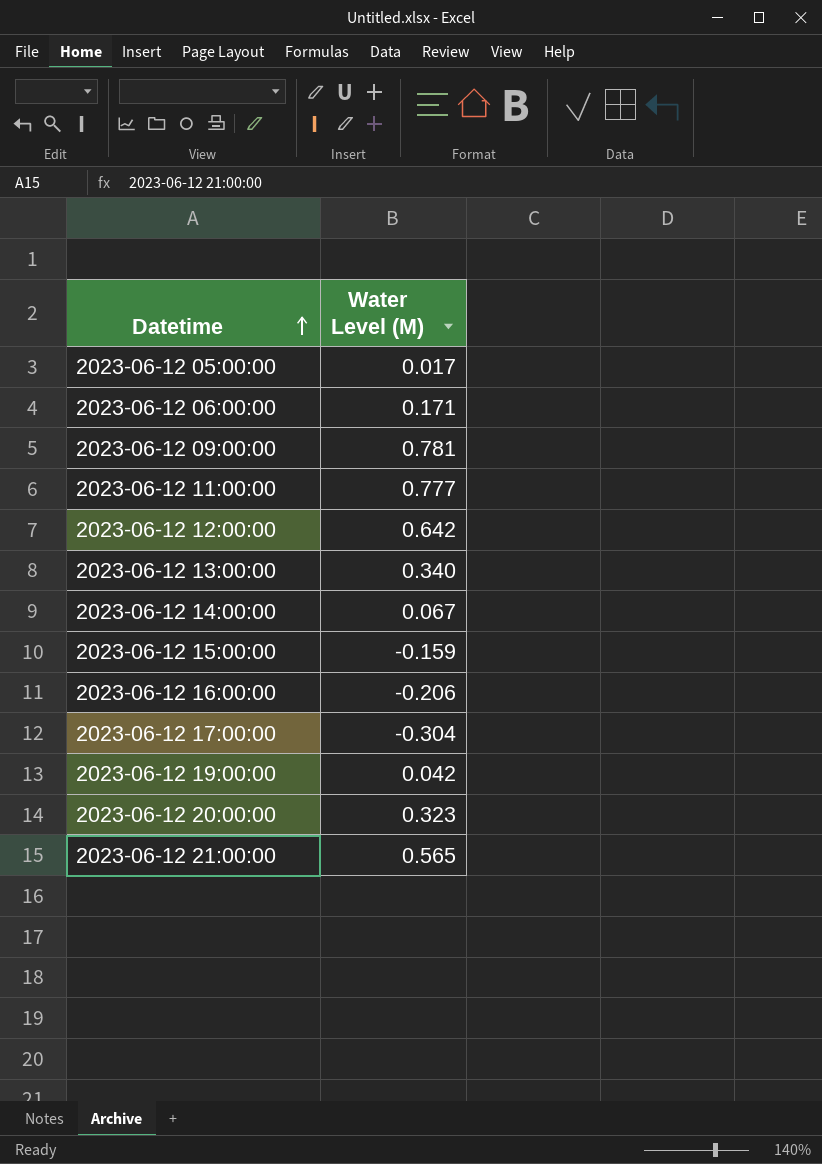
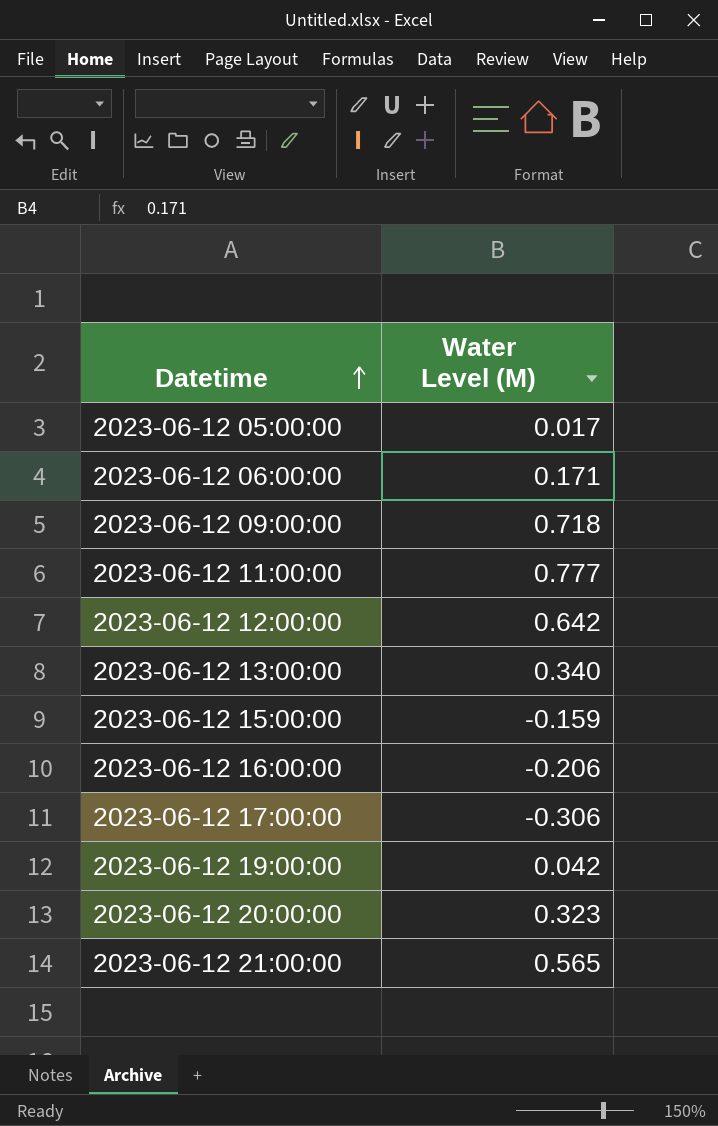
row 2023-06-12 14:00:00: 0.067 -> none
2023-06-12 09:00:00 | Water Level (M): 0.781 -> 0.718
2023-06-12 17:00:00 | Water Level (M): -0.304 -> -0.306

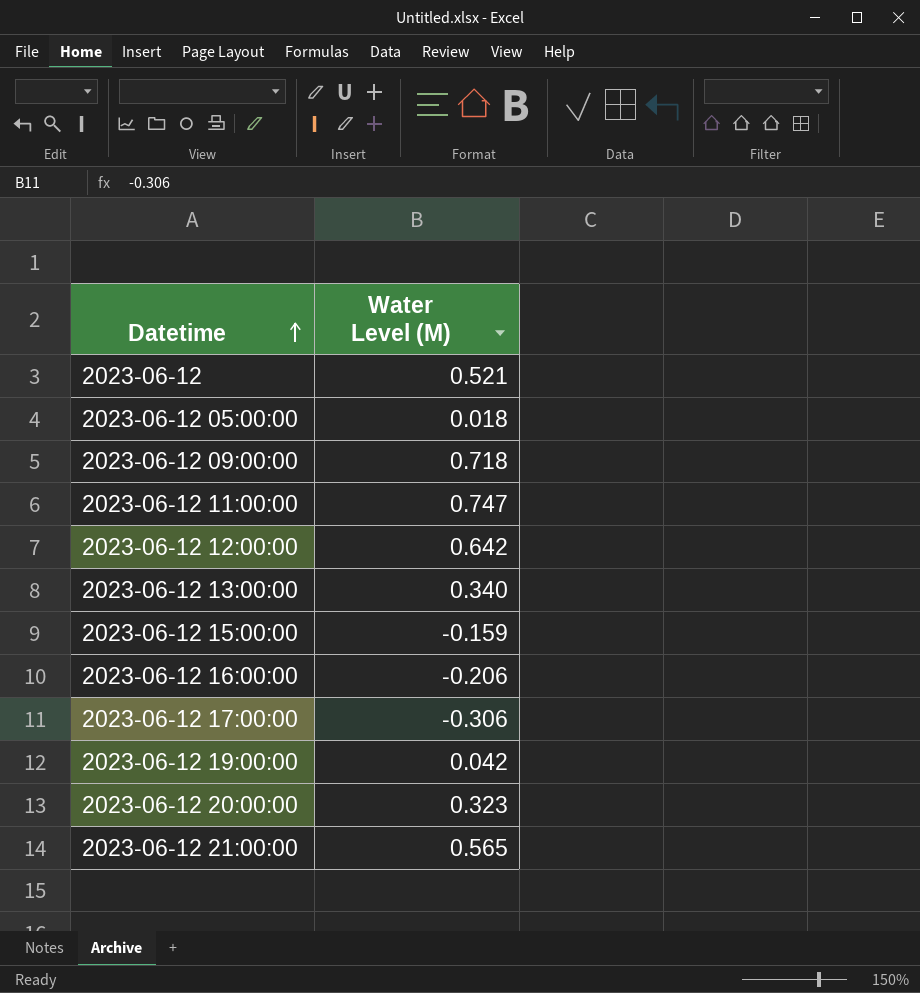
row 2023-06-12 06:00:00: 0.171 -> none
row 2023-06-12: none -> 0.521
2023-06-12 05:00:00 | Water Level (M): 0.017 -> 0.018
2023-06-12 11:00:00 | Water Level (M): 0.777 -> 0.747

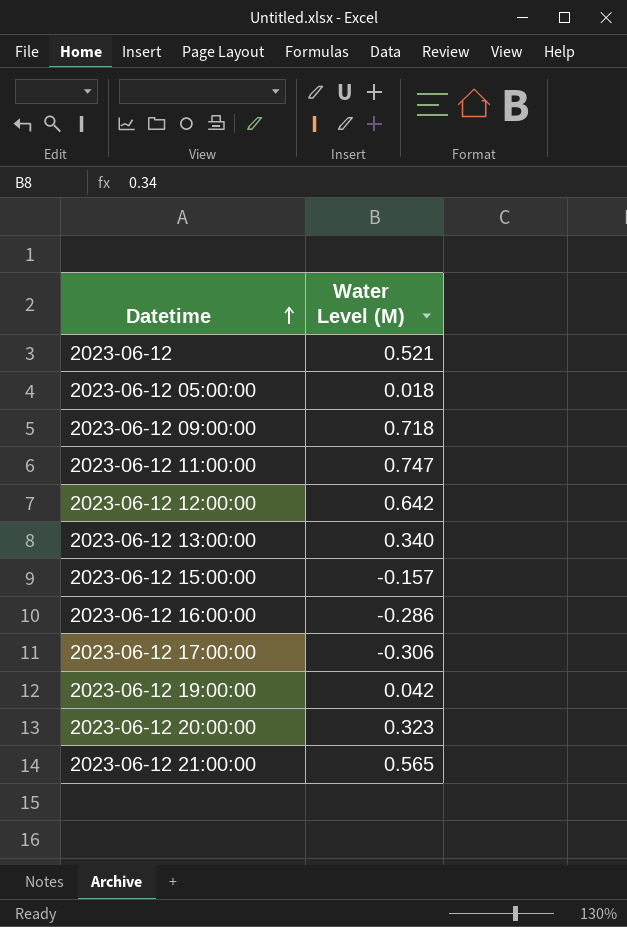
2023-06-12 15:00:00 | Water Level (M): -0.159 -> -0.157
2023-06-12 16:00:00 | Water Level (M): -0.206 -> -0.286

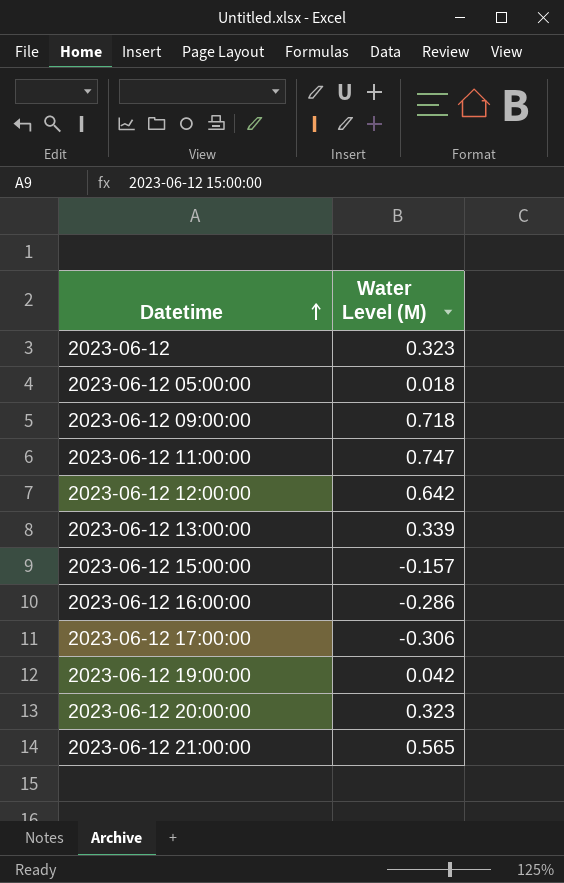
2023-06-12 | Water Level (M): 0.521 -> 0.323
2023-06-12 13:00:00 | Water Level (M): 0.340 -> 0.339

